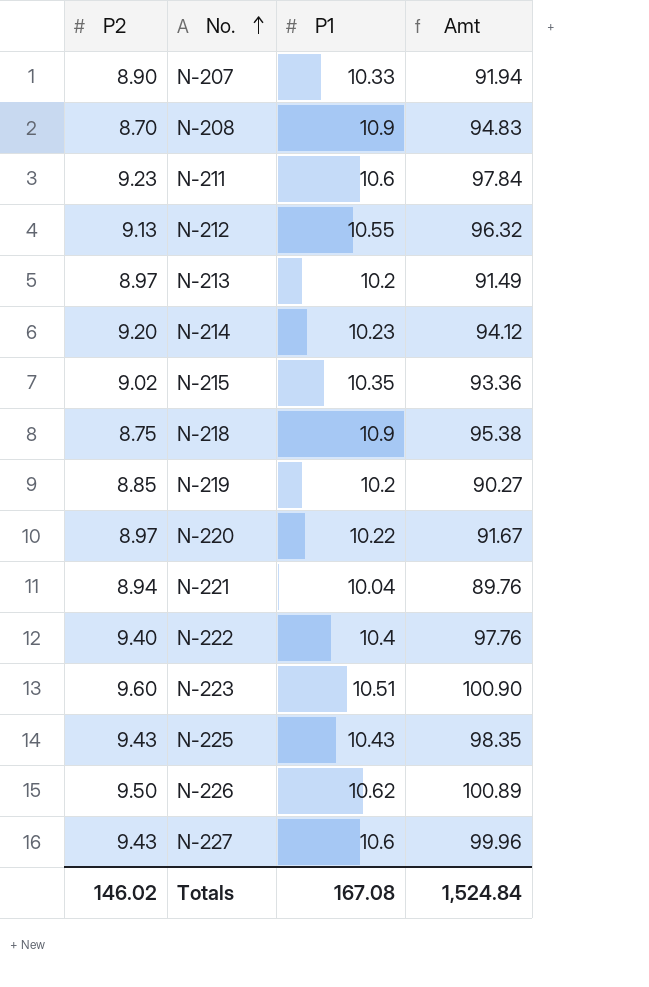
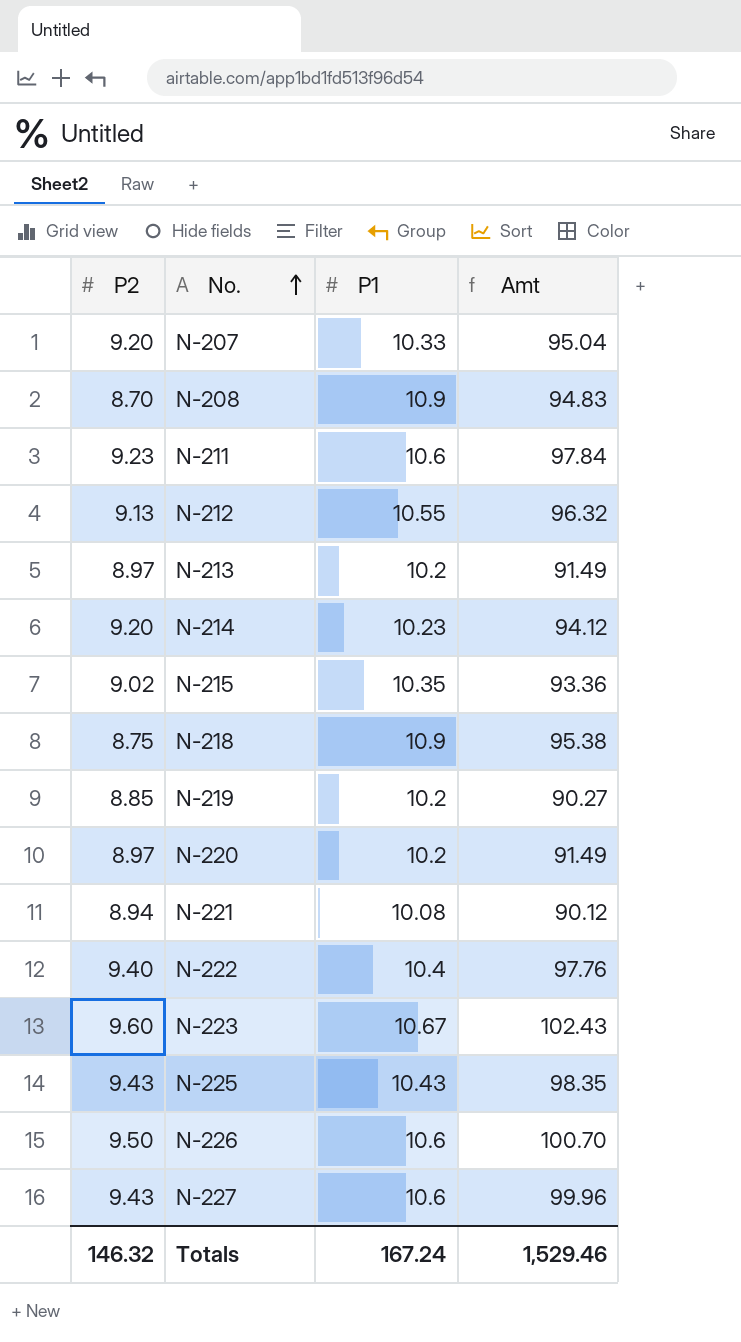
N-207 | P2: 8.90 -> 9.20
N-207 | Amt: 91.94 -> 95.04
N-220 | P1: 10.22 -> 10.2
N-220 | Amt: 91.67 -> 91.49
N-221 | P1: 10.04 -> 10.08
N-221 | Amt: 89.76 -> 90.12
N-223 | P1: 10.51 -> 10.67
N-223 | Amt: 100.90 -> 102.43
N-226 | P1: 10.62 -> 10.6
N-226 | Amt: 100.89 -> 100.70
Totals | P2: 146.02 -> 146.32
Totals | P1: 167.08 -> 167.24
Totals | Amt: 1,524.84 -> 1,529.46

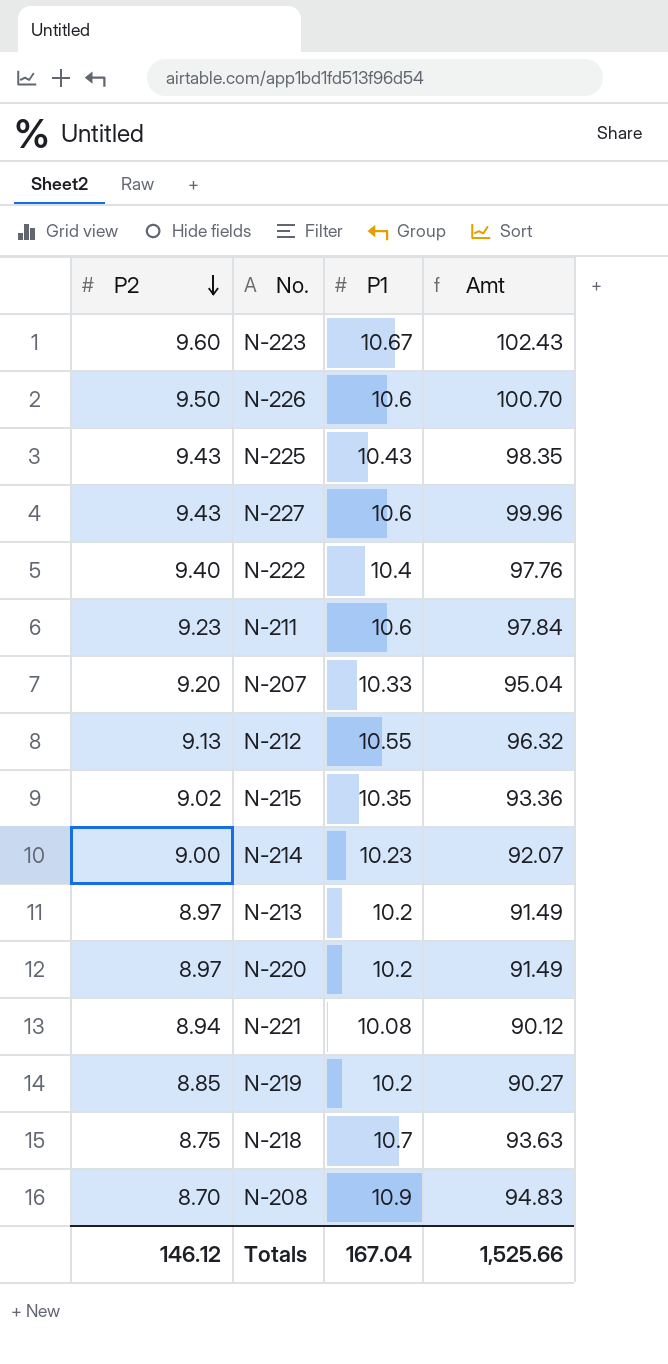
row order: No. ascending -> P2 descending
N-214 | P2: 9.20 -> 9.00
N-214 | Amt: 94.12 -> 92.07
N-218 | P1: 10.9 -> 10.7
N-218 | Amt: 95.38 -> 93.63
Totals | P2: 146.32 -> 146.12
Totals | P1: 167.24 -> 167.04
Totals | Amt: 1,529.46 -> 1,525.66

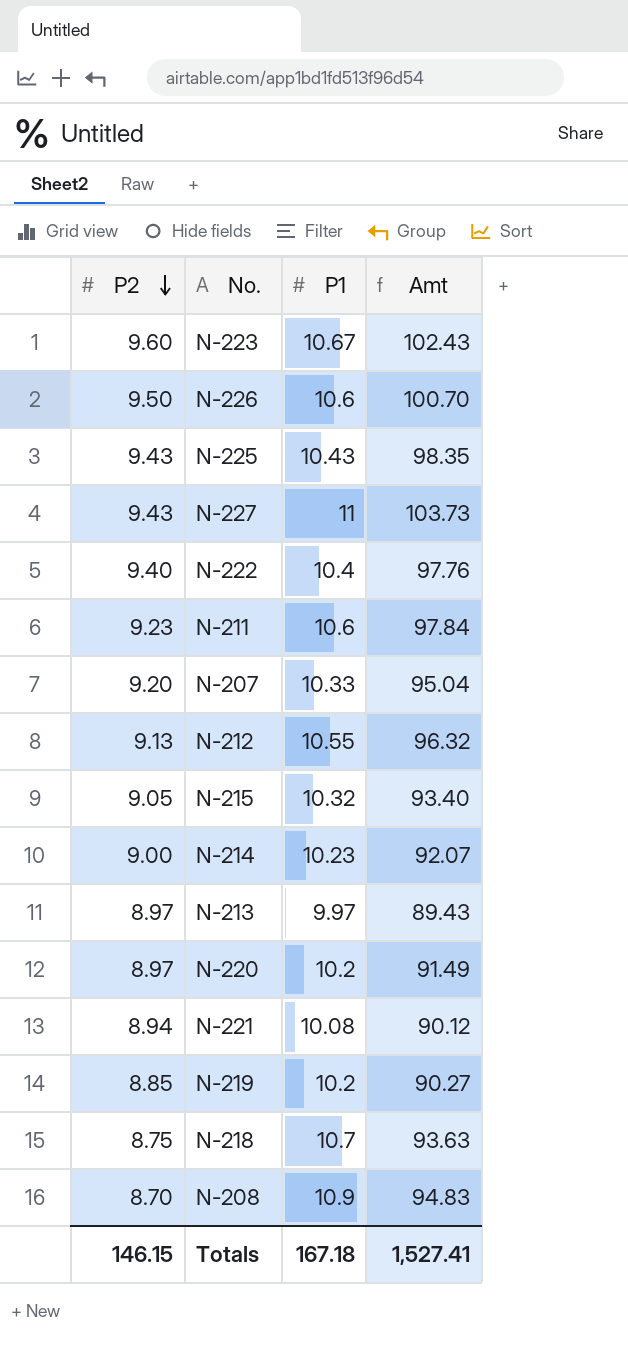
N-227 | P1: 10.6 -> 11
N-227 | Amt: 99.96 -> 103.73
N-215 | P2: 9.02 -> 9.05
N-215 | P1: 10.35 -> 10.32
N-215 | Amt: 93.36 -> 93.40
N-213 | P1: 10.2 -> 9.97
N-213 | Amt: 91.49 -> 89.43
Totals | P2: 146.12 -> 146.15
Totals | P1: 167.04 -> 167.18
Totals | Amt: 1,525.66 -> 1,527.41

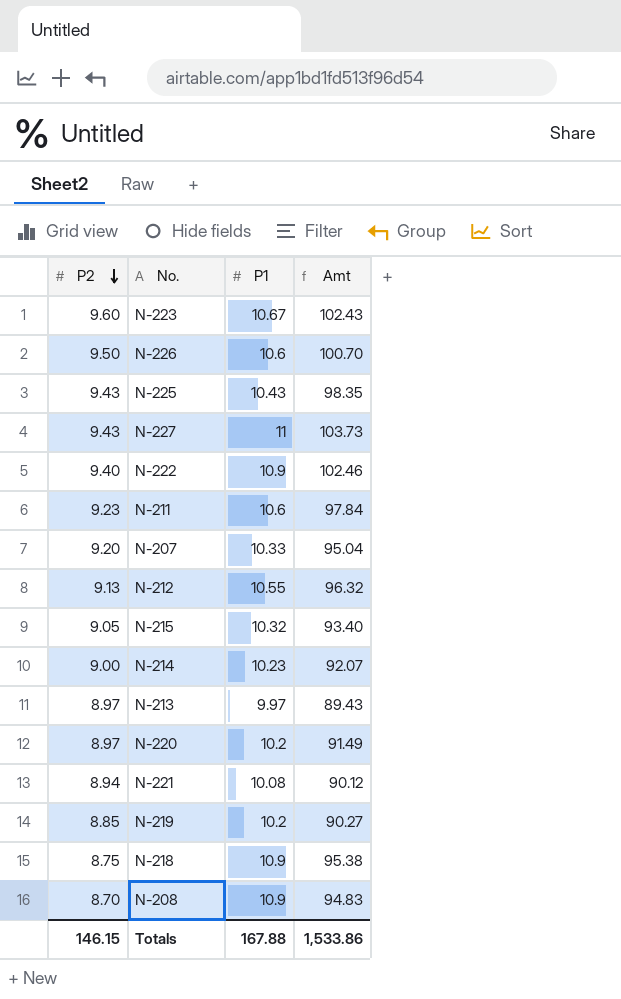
N-222 | P1: 10.4 -> 10.9
N-222 | Amt: 97.76 -> 102.46
N-218 | P1: 10.7 -> 10.9
N-218 | Amt: 93.63 -> 95.38
Totals | P1: 167.18 -> 167.88
Totals | Amt: 1,527.41 -> 1,533.86

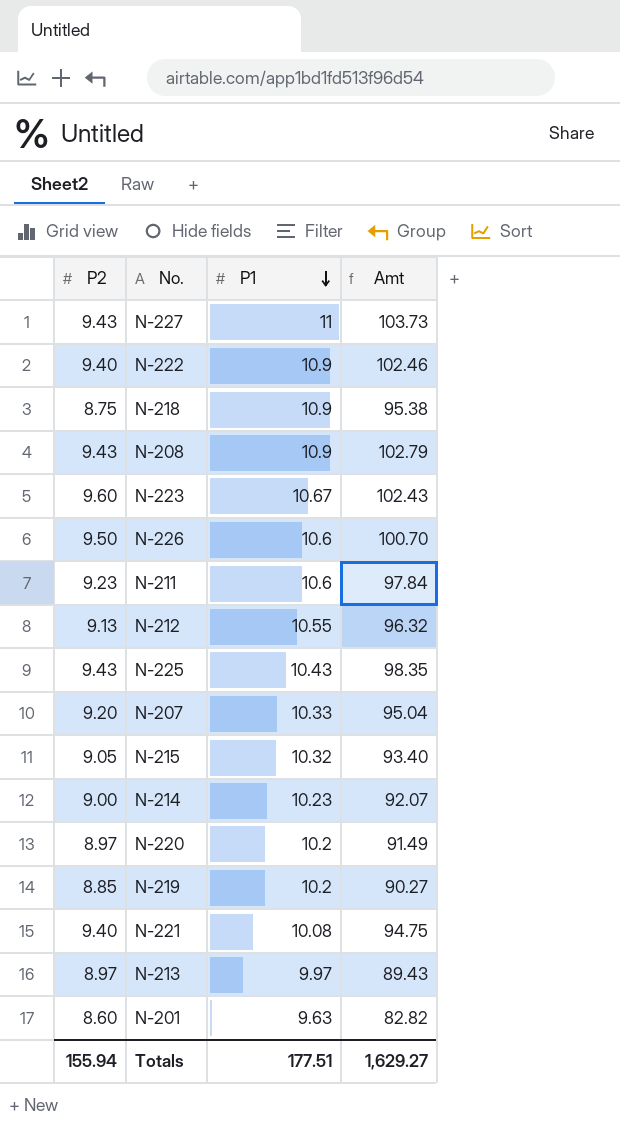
row order: P2 descending -> P1 descending
N-208 | P2: 8.70 -> 9.43
N-208 | Amt: 94.83 -> 102.79
N-221 | P2: 8.94 -> 9.40
N-221 | Amt: 90.12 -> 94.75
row N-201: none -> 8.60 | 9.63 | 82.82
Totals | P2: 146.15 -> 155.94
Totals | P1: 167.88 -> 177.51
Totals | Amt: 1,533.86 -> 1,629.27

